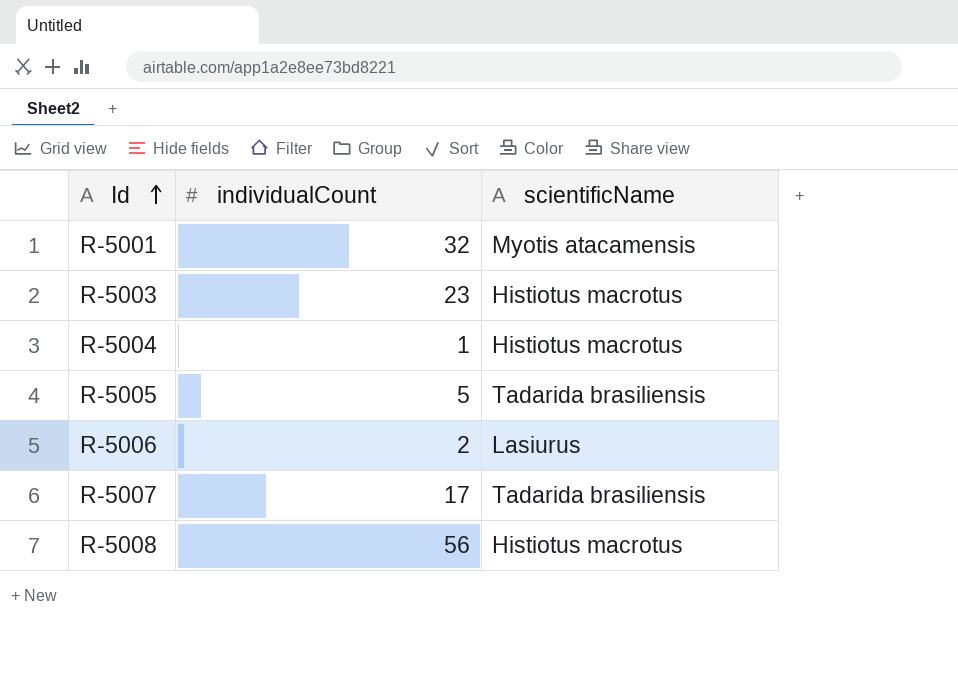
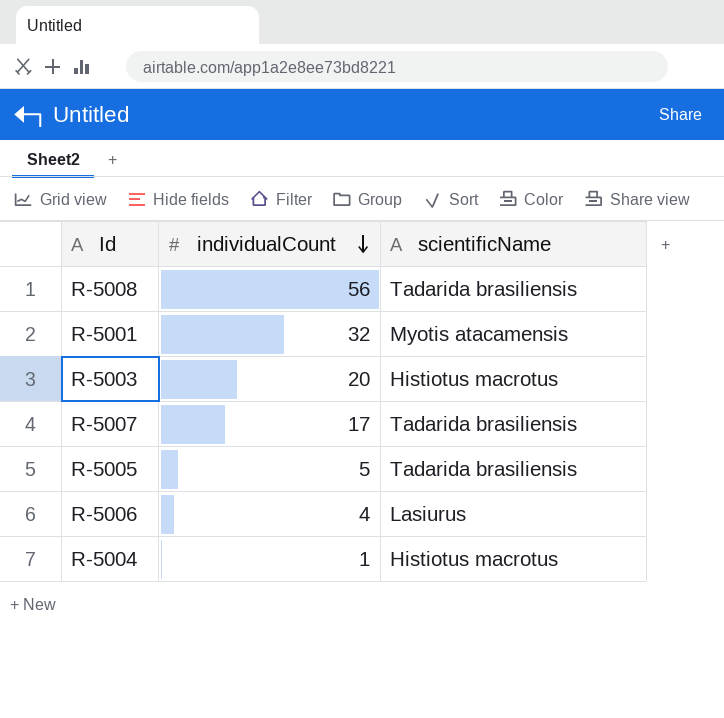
row order: Id ascending -> individualCount descending
R-5008 | scientificName: Histiotus macrotus -> Tadarida brasiliensis
R-5003 | individualCount: 23 -> 20
R-5006 | individualCount: 2 -> 4

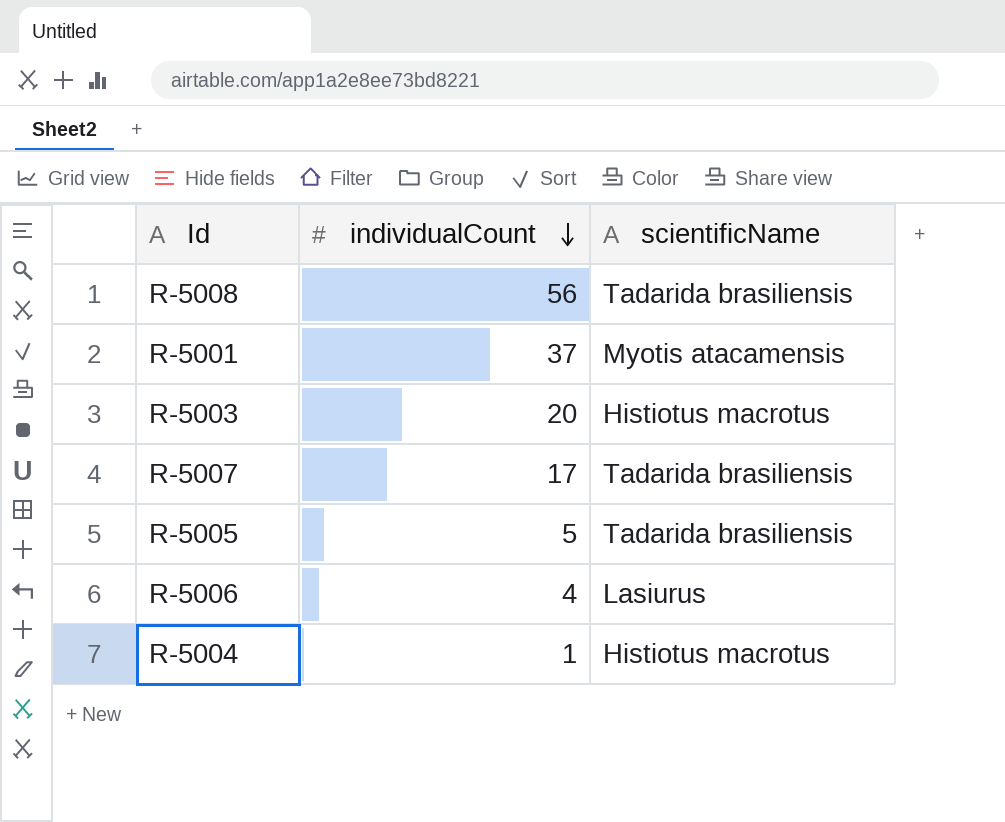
R-5001 | individualCount: 32 -> 37

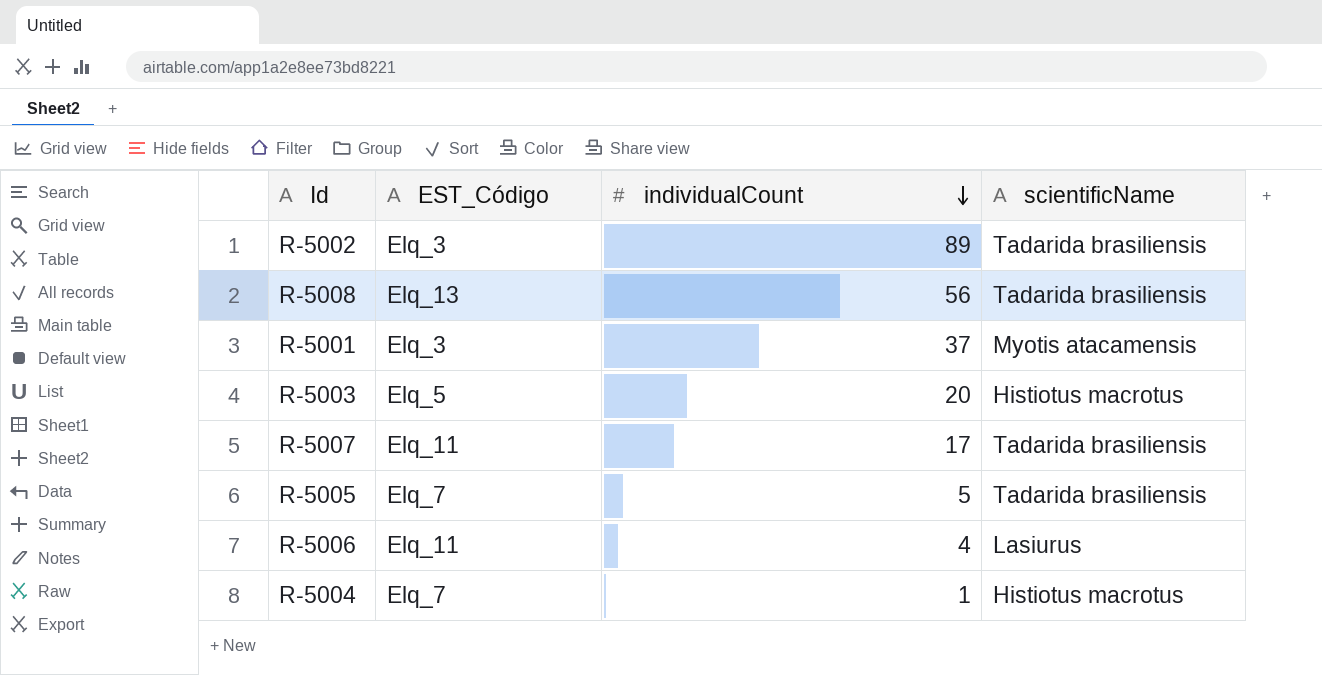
column EST_Código | position: none -> 2
row R-5002: none -> Elq_3 | 89 | Tadarida brasiliensis

